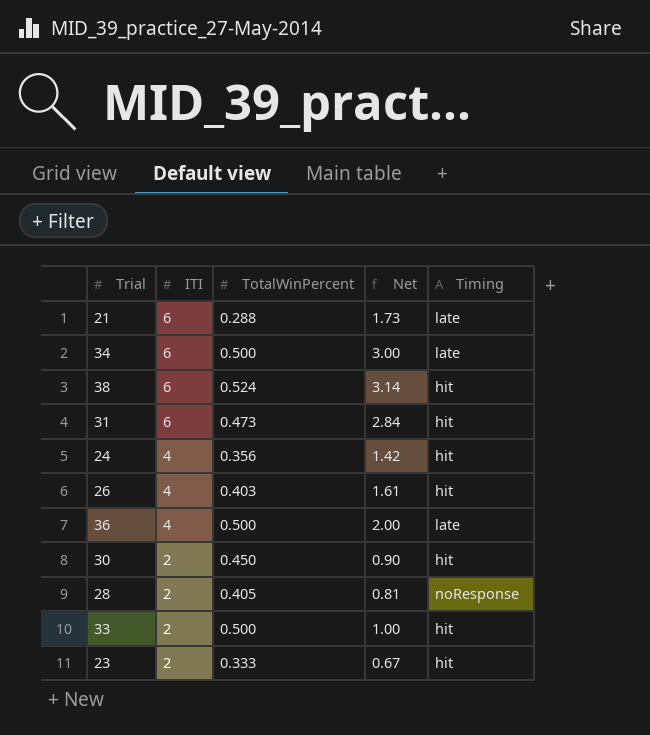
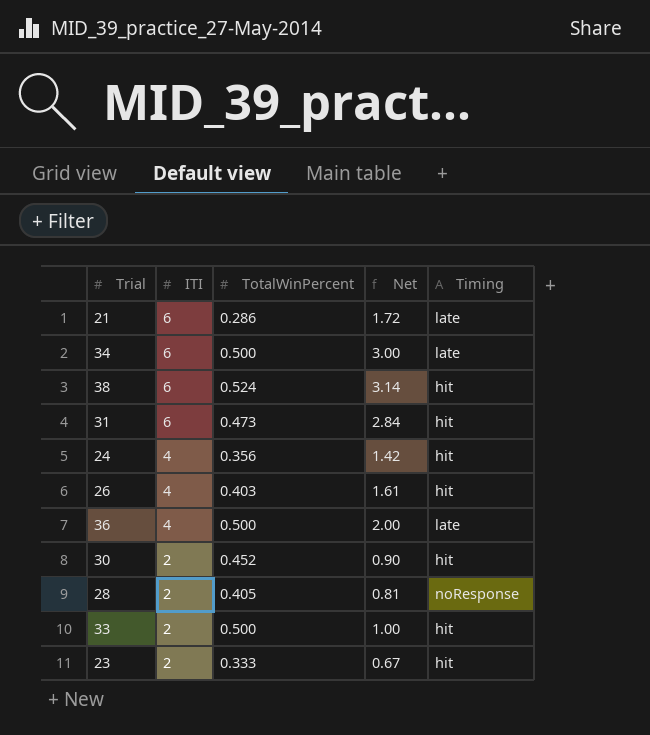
21 | TotalWinPercent: 0.288 -> 0.286
21 | Net: 1.73 -> 1.72
30 | TotalWinPercent: 0.450 -> 0.452

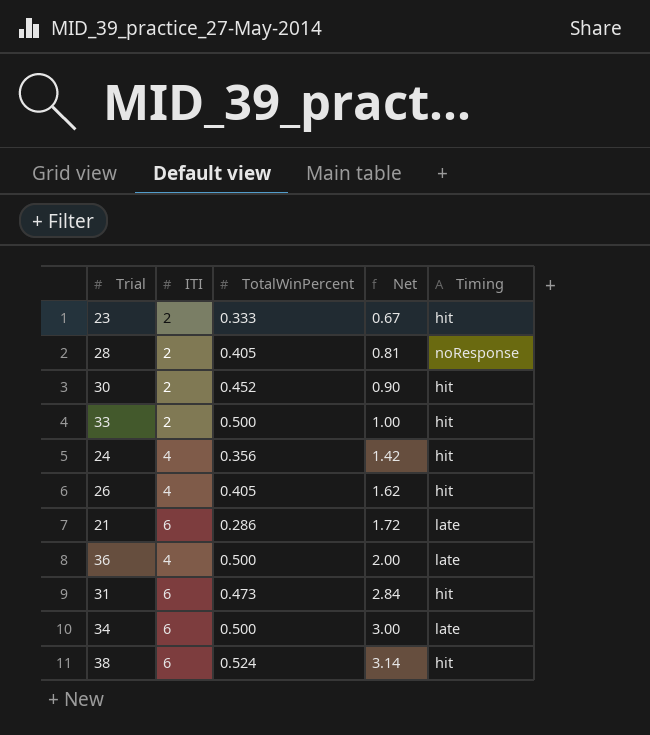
row order: ITI descending -> Net ascending
26 | TotalWinPercent: 0.403 -> 0.405
26 | Net: 1.61 -> 1.62

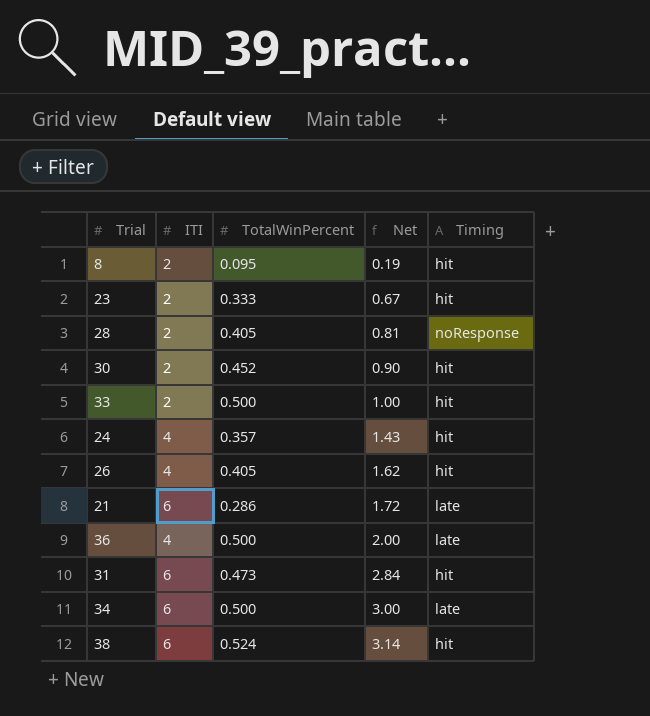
row 8: none -> 2 | 0.095 | 0.19 | hit
24 | TotalWinPercent: 0.356 -> 0.357
24 | Net: 1.42 -> 1.43

